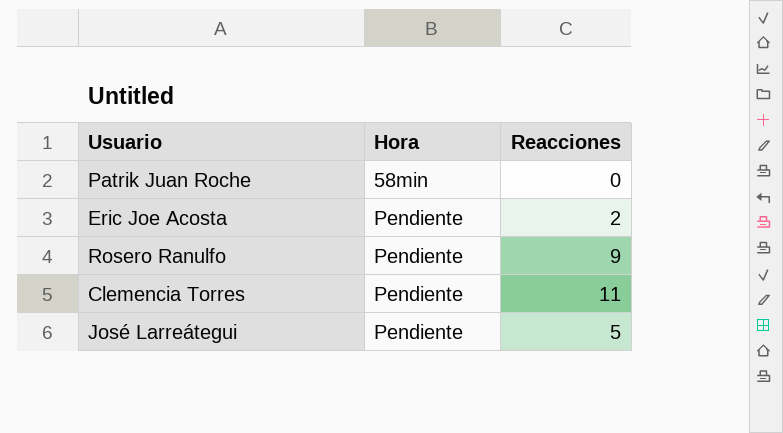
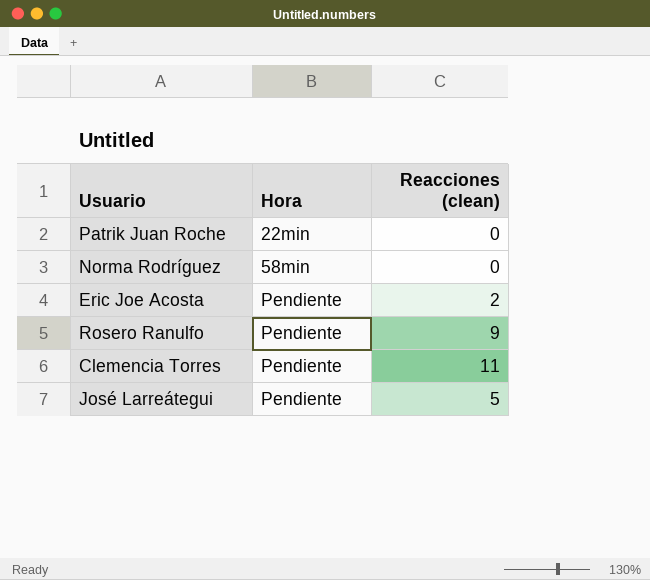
column name: Reacciones -> Reacciones (clean)
Patrik Juan Roche | Hora: 58min -> 22min
row Norma Rodríguez: none -> 58min | 0

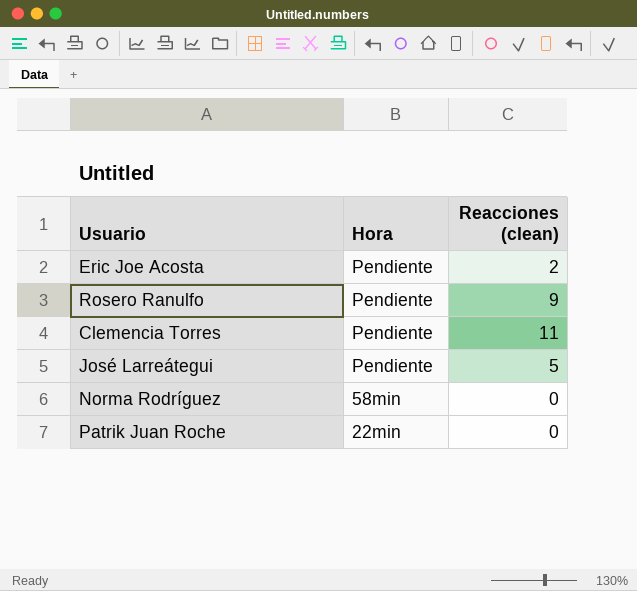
row order: Hora ascending -> Hora descending

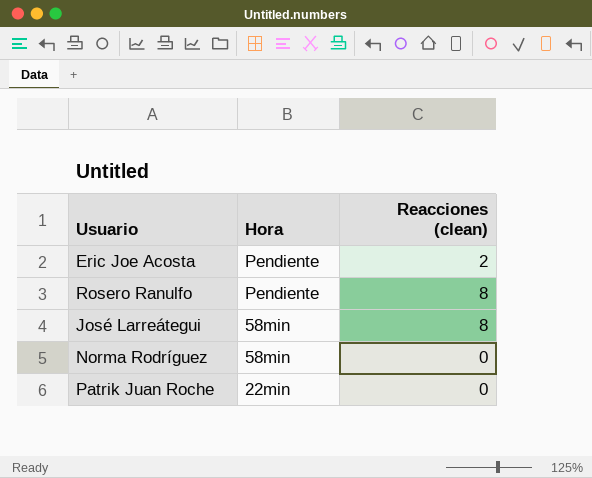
row Clemencia Torres: Pendiente | 11 -> none
Rosero Ranulfo | Reacciones (clean): 9 -> 8
José Larreátegui | Hora: Pendiente -> 58min
José Larreátegui | Reacciones (clean): 5 -> 8

